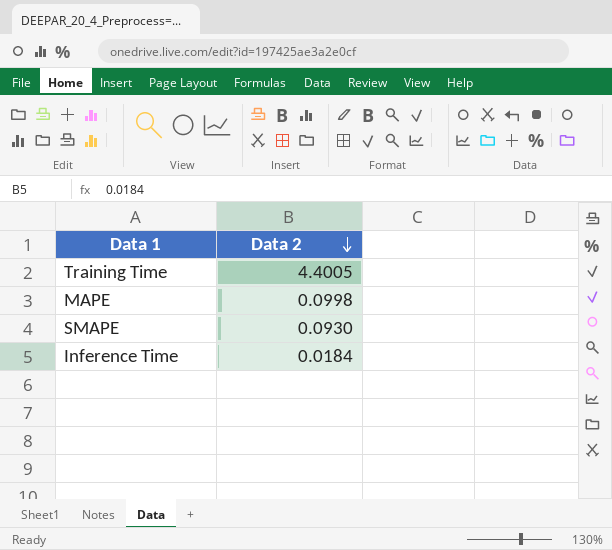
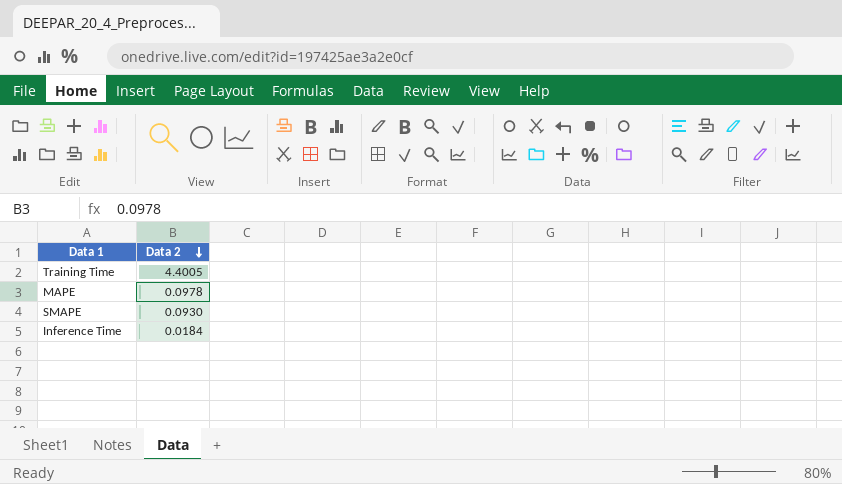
MAPE | Data 2: 0.0998 -> 0.0978

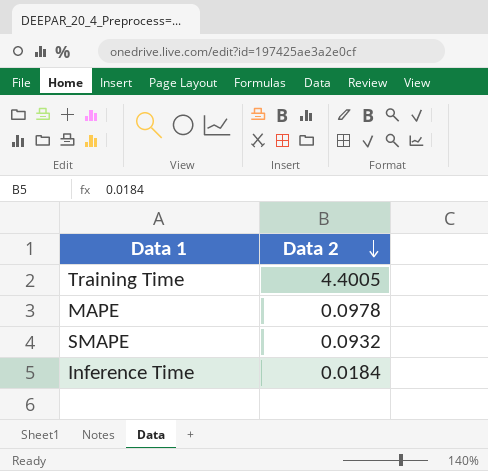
SMAPE | Data 2: 0.0930 -> 0.0932

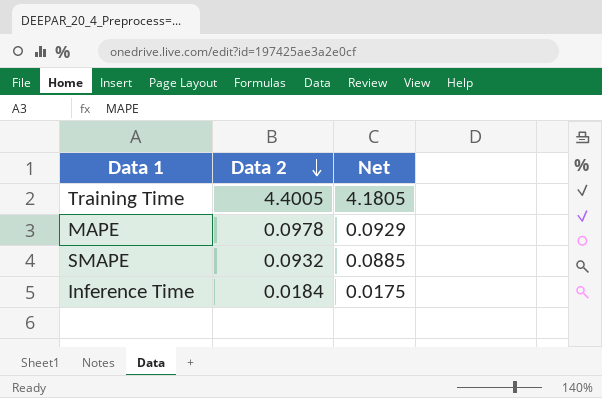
column Net | formula: none -> [Data 2] * 0.95

